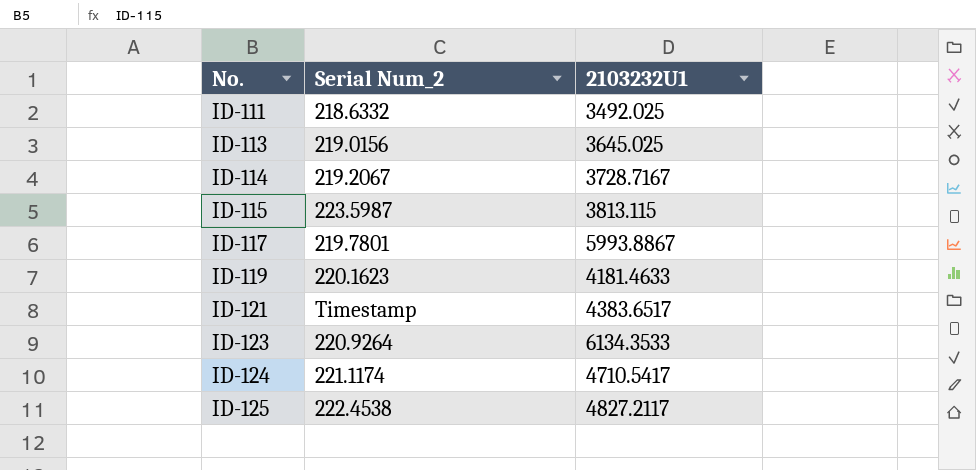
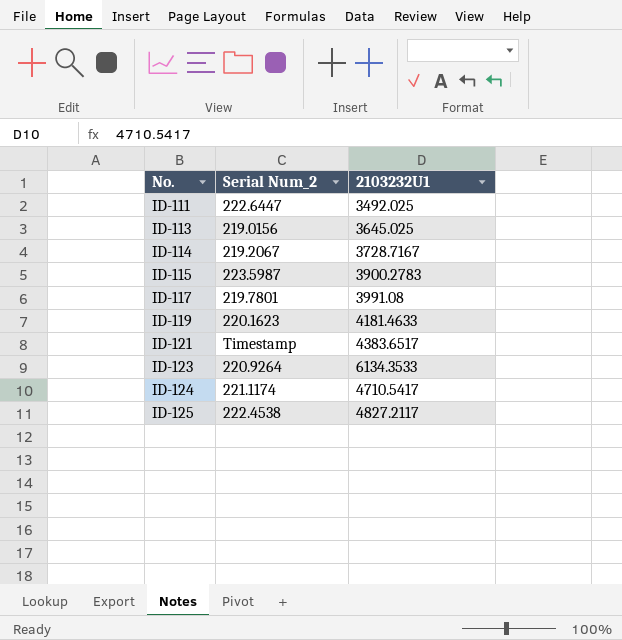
ID-111 | Serial Num_2: 218.6332 -> 222.6447
ID-115 | 2103232U1: 3813.115 -> 3900.2783
ID-117 | 2103232U1: 5993.8867 -> 3991.08

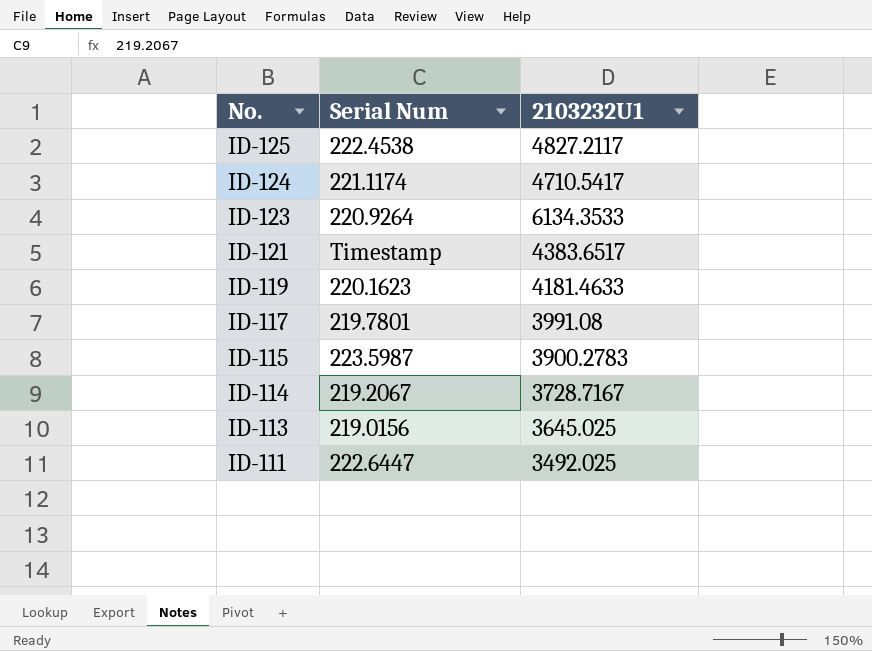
row order: No. ascending -> No. descending
column name: Serial Num_2 -> Serial Num

